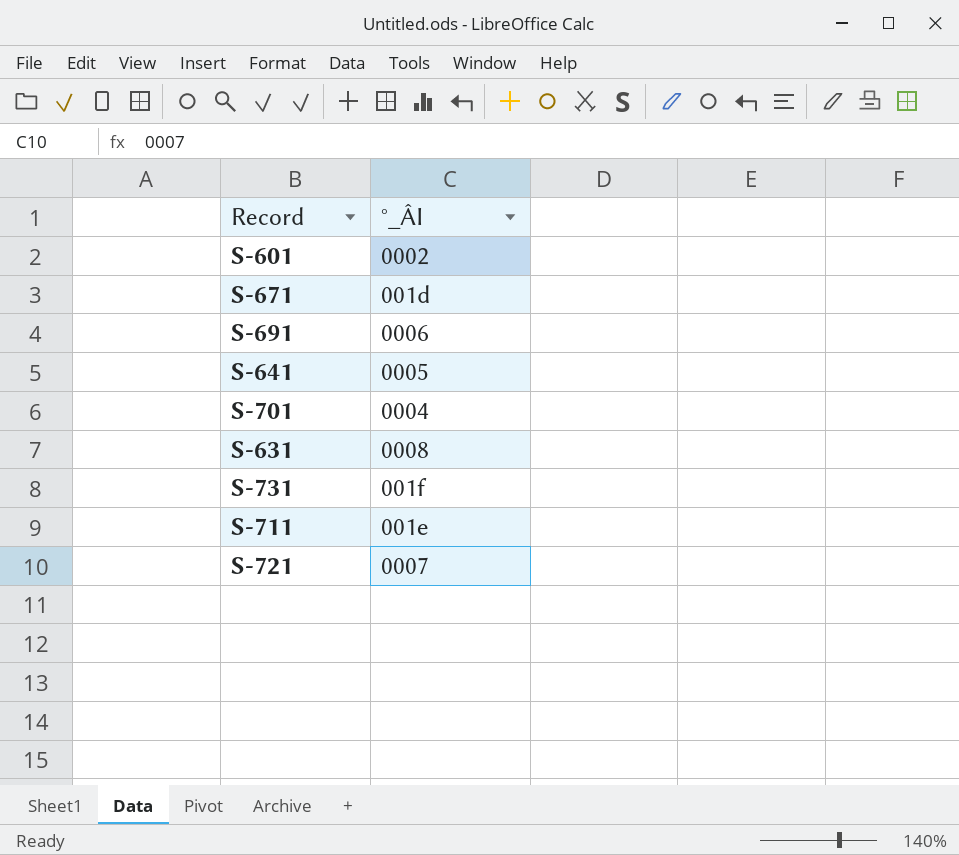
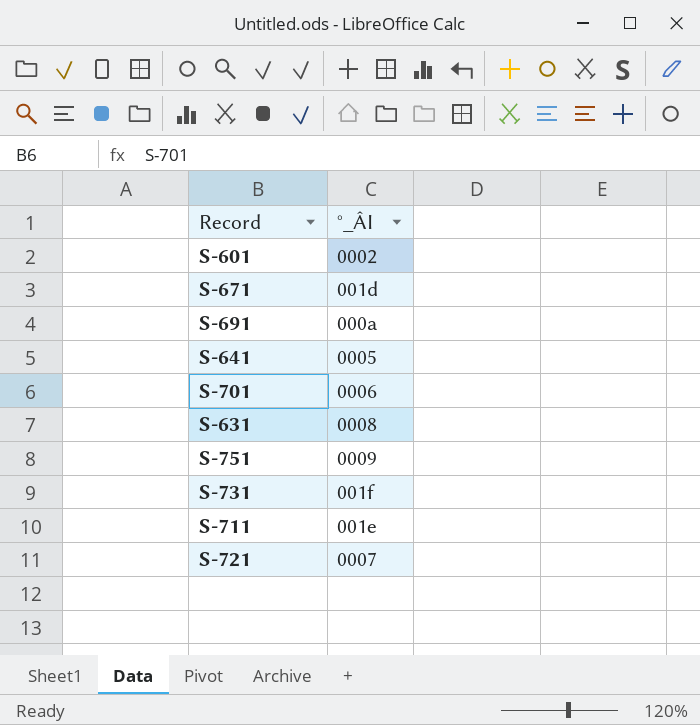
S-691 | °_ÂI: 0006 -> 000a
S-701 | °_ÂI: 0004 -> 0006
row S-751: none -> 0009

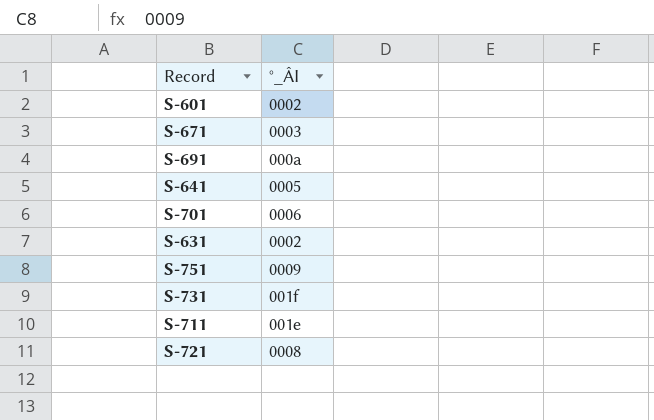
S-671 | °_ÂI: 001d -> 0003
S-631 | °_ÂI: 0008 -> 0002
S-721 | °_ÂI: 0007 -> 0008

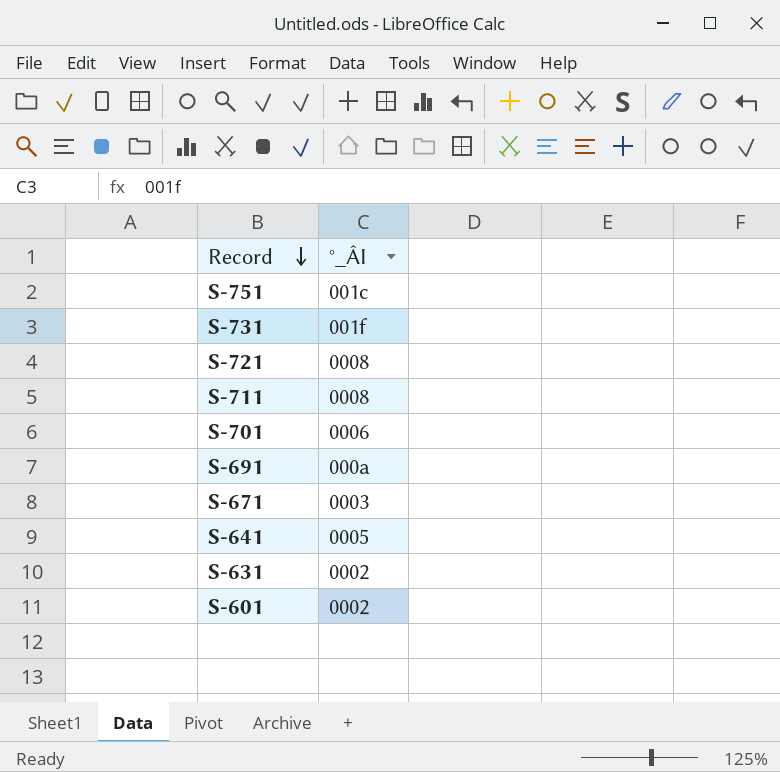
row order: none -> Record descending
S-751 | °_ÂI: 0009 -> 001c
S-711 | °_ÂI: 001e -> 0008

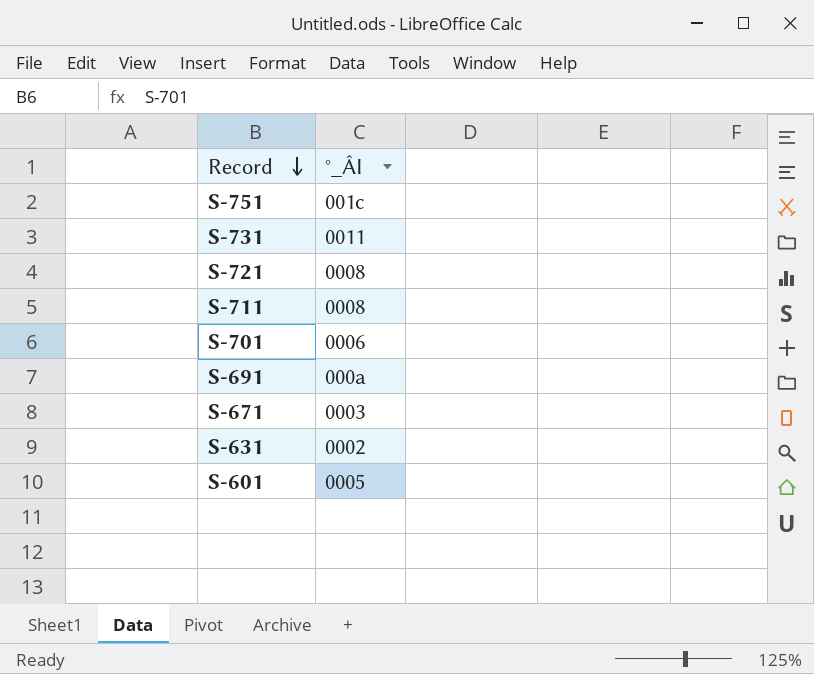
row S-641: 0005 -> none
S-731 | °_ÂI: 001f -> 0011
S-601 | °_ÂI: 0002 -> 0005

